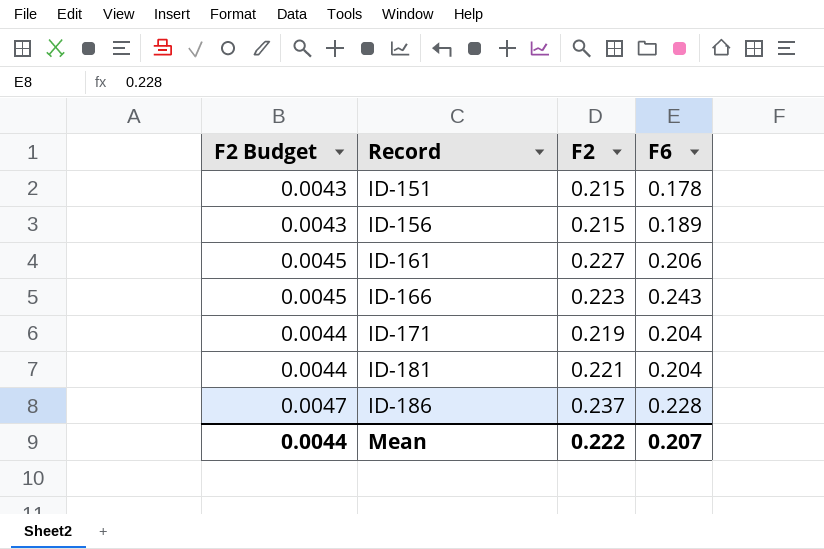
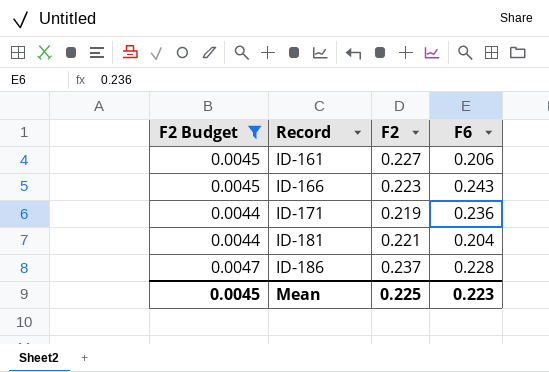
filter: none -> F2 Budget != 0.0043
ID-171 | F6: 0.204 -> 0.236
Mean | F2 Budget: 0.0044 -> 0.0045
Mean | F2: 0.222 -> 0.225
Mean | F6: 0.207 -> 0.223

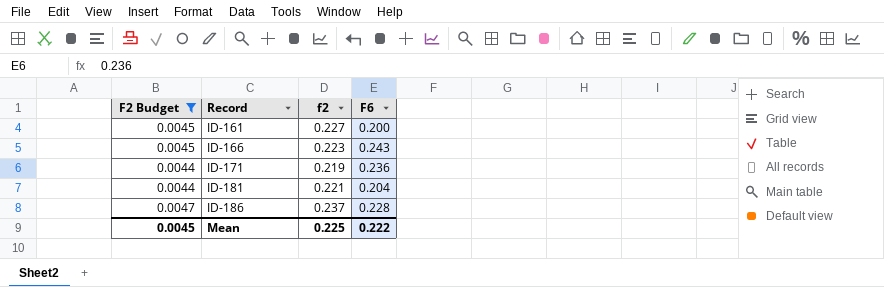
column name: F2 -> f2
ID-161 | F6: 0.206 -> 0.200
Mean | F6: 0.223 -> 0.222

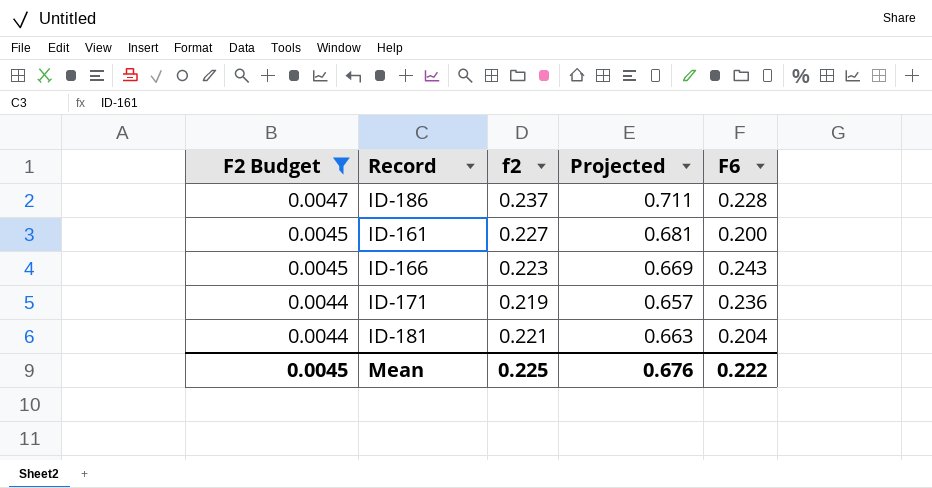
row order: Record ascending -> F2 Budget descending
column Projected | formula: none -> [f2] * 3

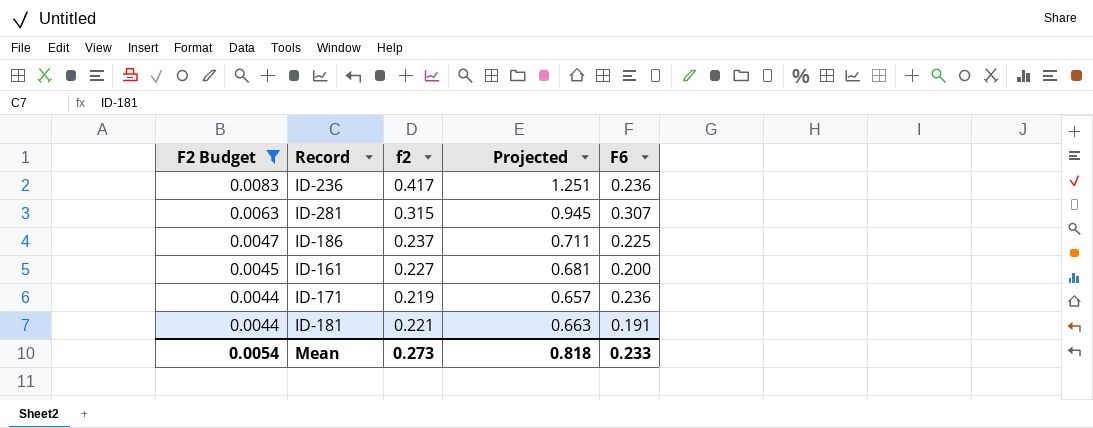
row ID-166: 0.0045 | 0.223 | 0.669 | 0.243 -> none
row ID-236: none -> 0.0083 | 0.417 | 1.251 | 0.236
row ID-281: none -> 0.0063 | 0.315 | 0.945 | 0.307
ID-186 | F6: 0.228 -> 0.225
ID-181 | F6: 0.204 -> 0.191
Mean | F2 Budget: 0.0045 -> 0.0054
Mean | f2: 0.225 -> 0.273
Mean | Projected: 0.676 -> 0.818
Mean | F6: 0.222 -> 0.233

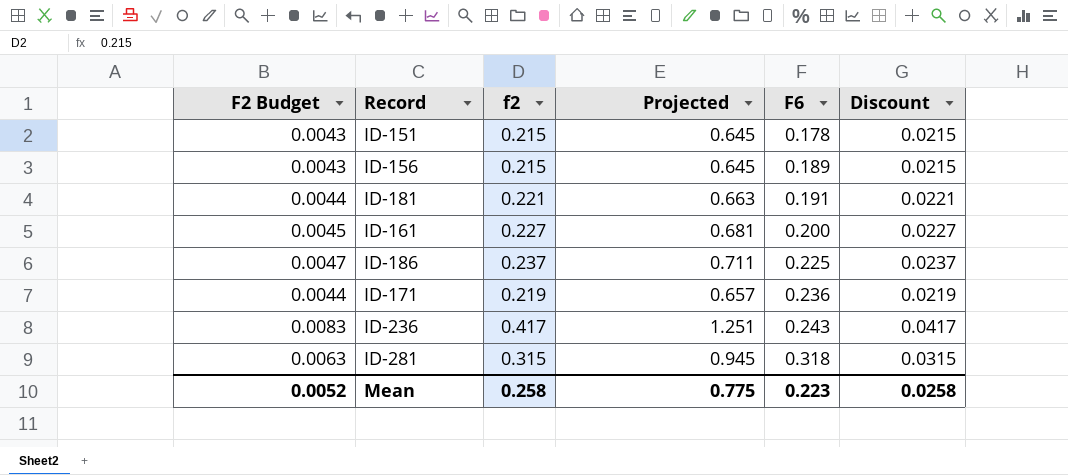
filter: F2 Budget != 0.0043 -> none
row order: F2 Budget descending -> F6 ascending
column Discount | formula: none -> [f2] * 0.1
ID-236 | F6: 0.236 -> 0.243
ID-281 | F6: 0.307 -> 0.318
Mean | F2 Budget: 0.0054 -> 0.0052
Mean | f2: 0.273 -> 0.258
Mean | Projected: 0.818 -> 0.775
Mean | F6: 0.233 -> 0.223

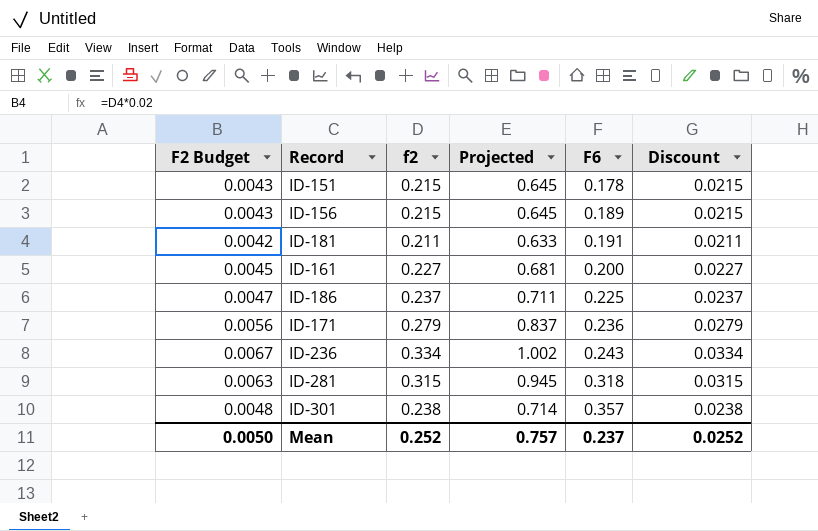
ID-181 | F2 Budget: 0.0044 -> 0.0042
ID-181 | f2: 0.221 -> 0.211
ID-181 | Projected: 0.663 -> 0.633
ID-181 | Discount: 0.0221 -> 0.0211
ID-171 | F2 Budget: 0.0044 -> 0.0056
ID-171 | f2: 0.219 -> 0.279
ID-171 | Projected: 0.657 -> 0.837
ID-171 | Discount: 0.0219 -> 0.0279
ID-236 | F2 Budget: 0.0083 -> 0.0067
ID-236 | f2: 0.417 -> 0.334
ID-236 | Projected: 1.251 -> 1.002
ID-236 | Discount: 0.0417 -> 0.0334
row ID-301: none -> 0.0048 | 0.238 | 0.714 | 0.357 | 0.0238
Mean | F2 Budget: 0.0052 -> 0.0050
Mean | f2: 0.258 -> 0.252
Mean | Projected: 0.775 -> 0.757
Mean | F6: 0.223 -> 0.237
Mean | Discount: 0.0258 -> 0.0252

